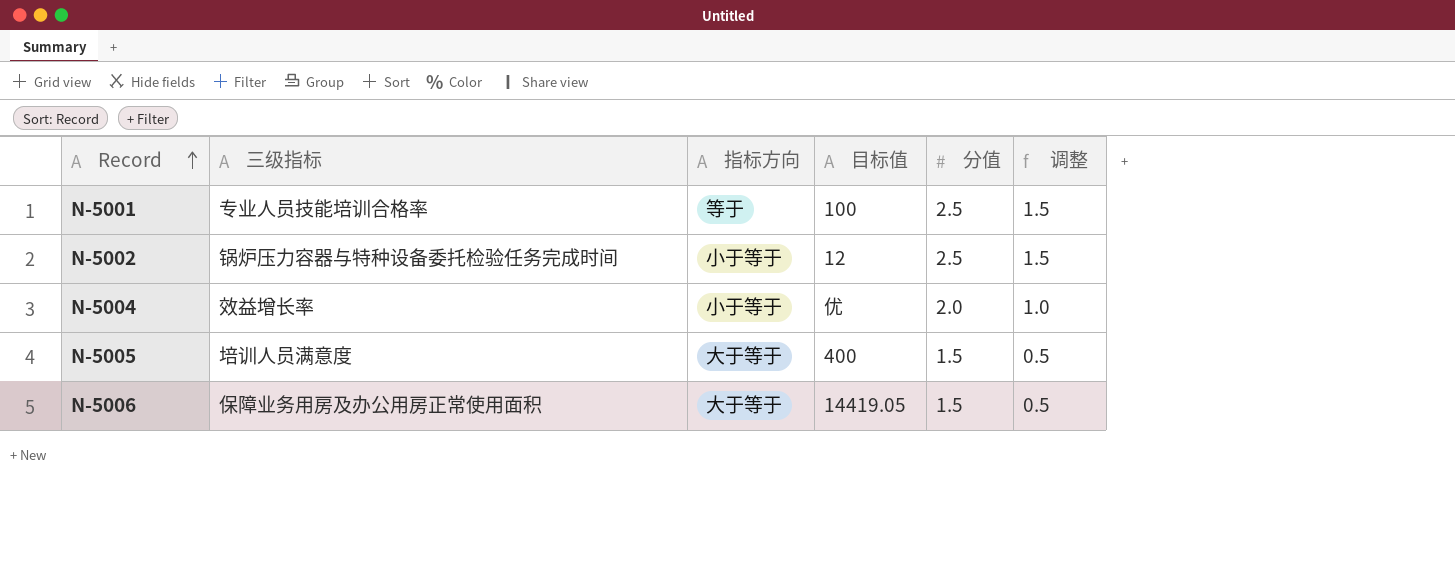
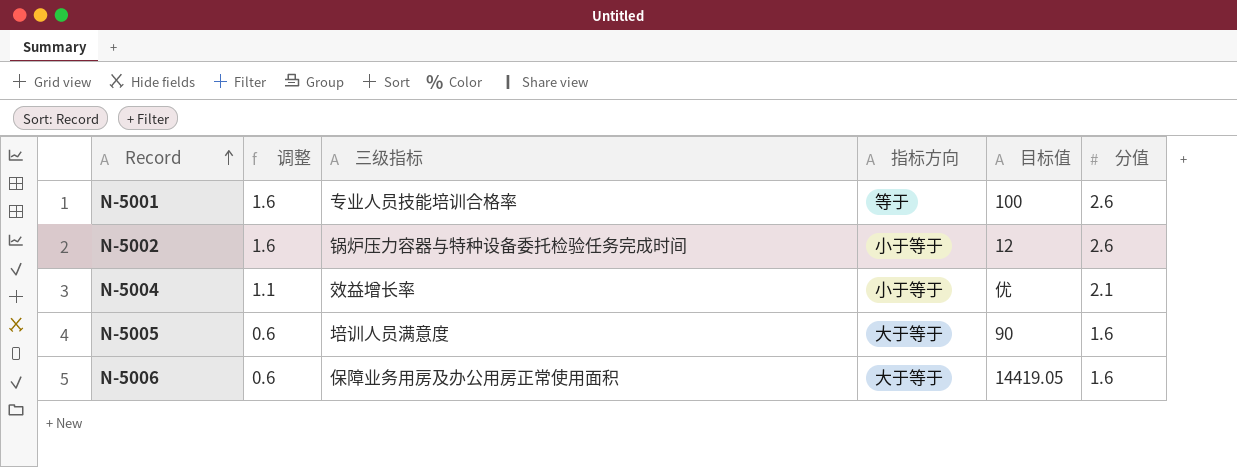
column 调整 | position: 6 -> 2
N-5001 | 调整: 1.5 -> 1.6
N-5001 | 分值: 2.5 -> 2.6
N-5002 | 调整: 1.5 -> 1.6
N-5002 | 分值: 2.5 -> 2.6
N-5004 | 调整: 1.0 -> 1.1
N-5004 | 分值: 2.0 -> 2.1
N-5005 | 调整: 0.5 -> 0.6
N-5005 | 目标值: 400 -> 90
N-5005 | 分值: 1.5 -> 1.6
N-5006 | 调整: 0.5 -> 0.6
N-5006 | 分值: 1.5 -> 1.6

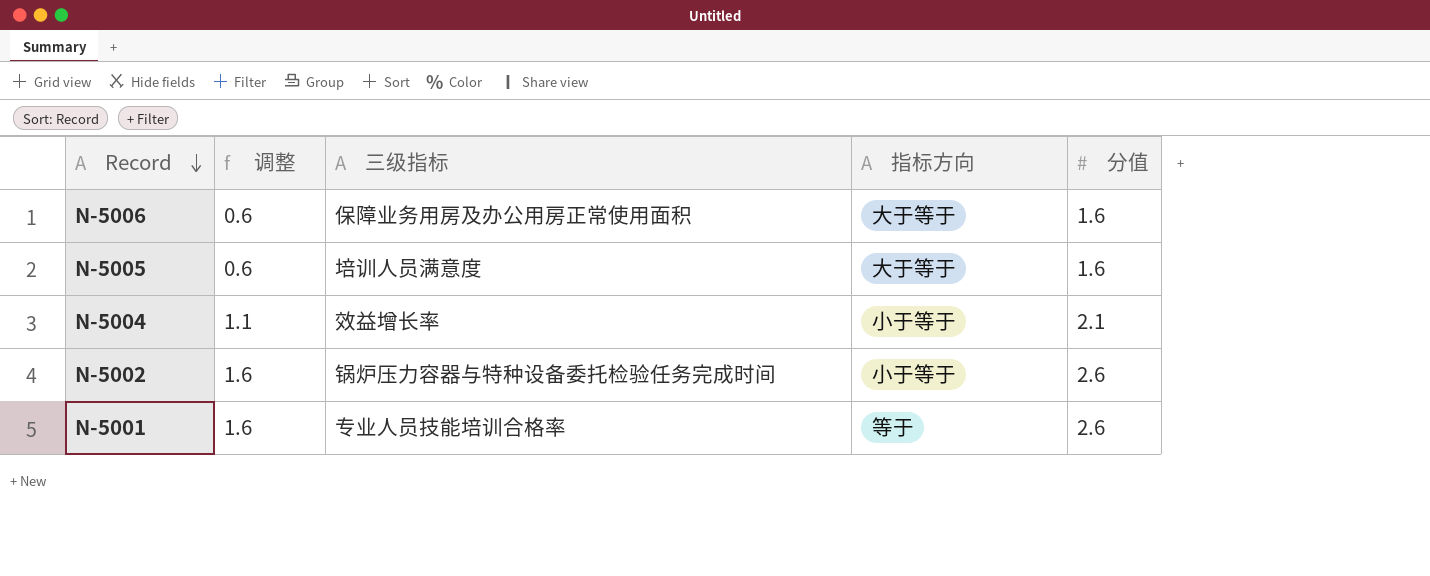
row order: Record ascending -> Record descending
column 目标值 | position: 5 -> none

